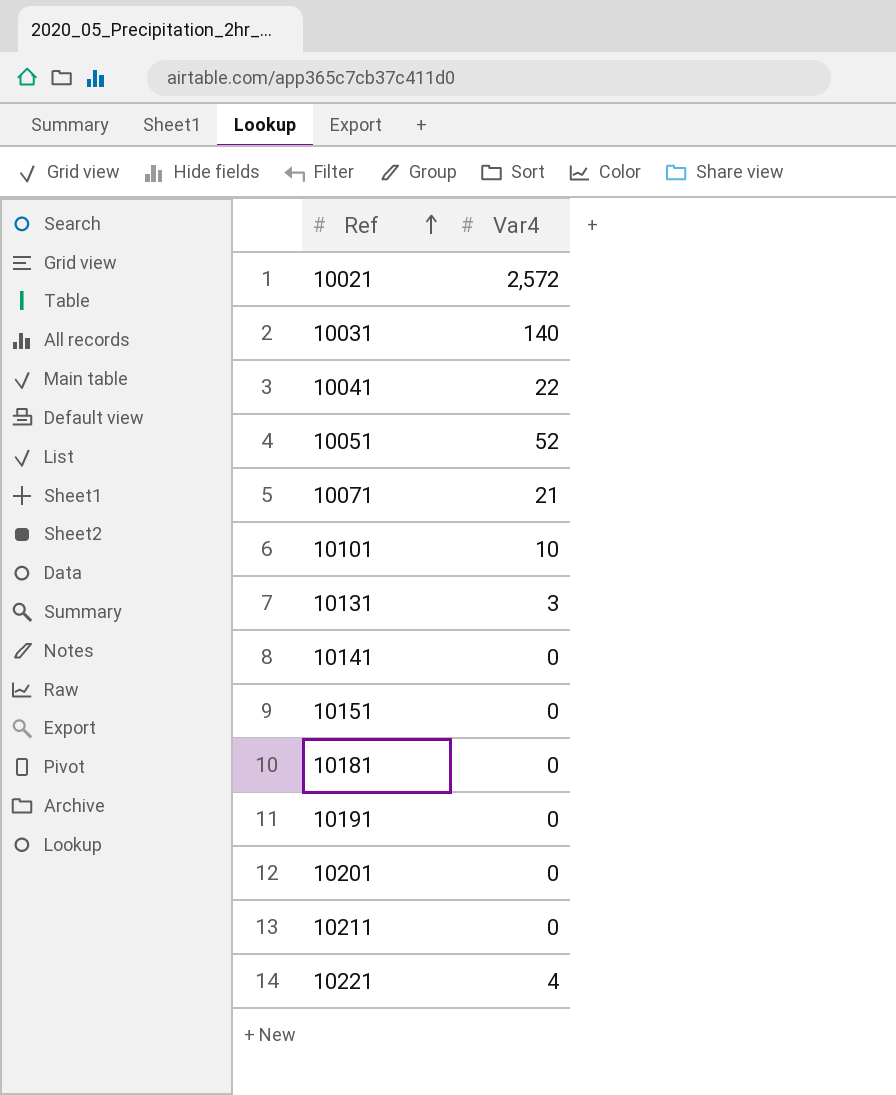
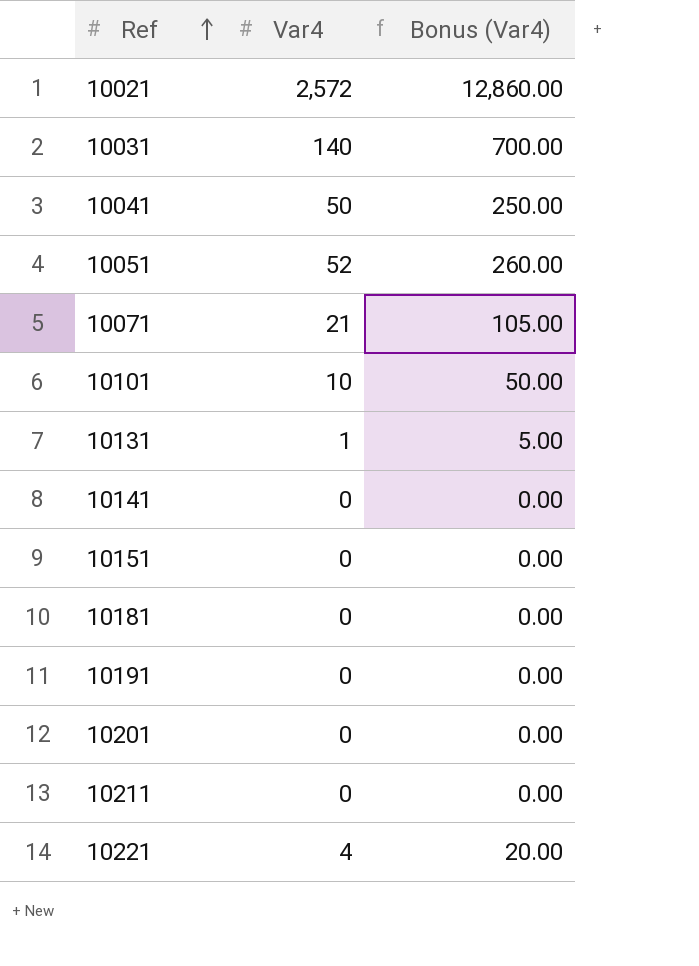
column Bonus (Var4) | formula: none -> [Var4] * 5
10041 | Var4: 22 -> 50
10131 | Var4: 3 -> 1

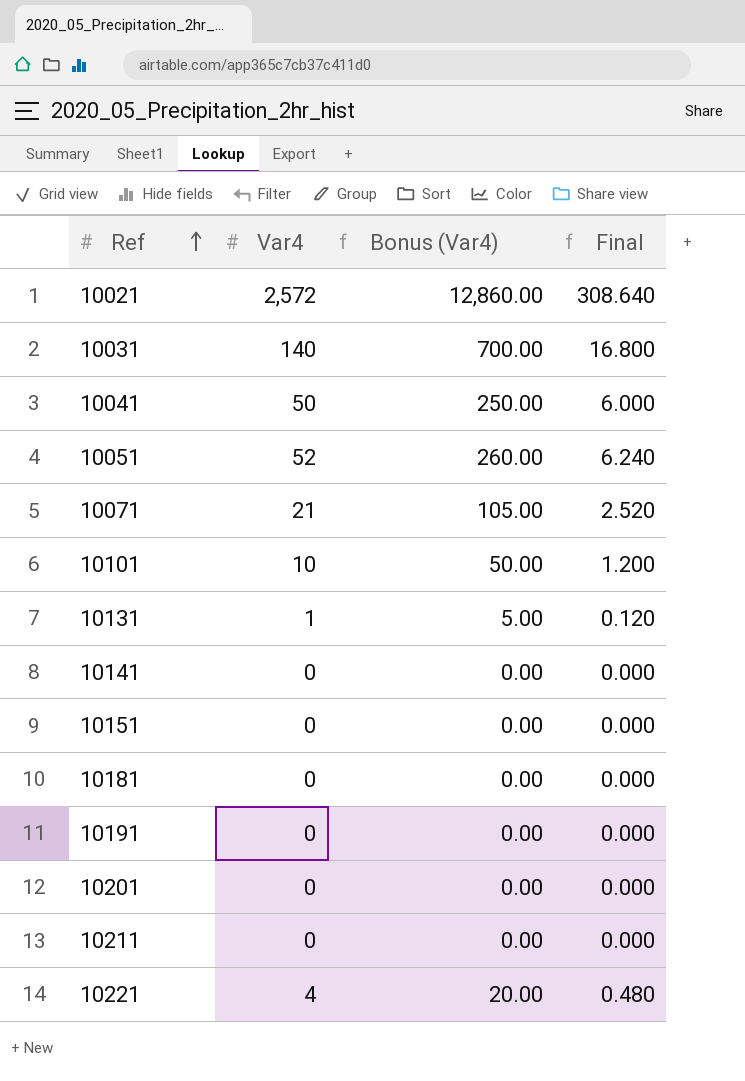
column Final | formula: none -> [Var4] * 0.12

